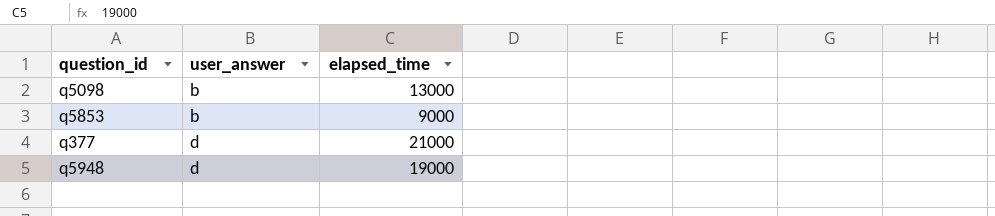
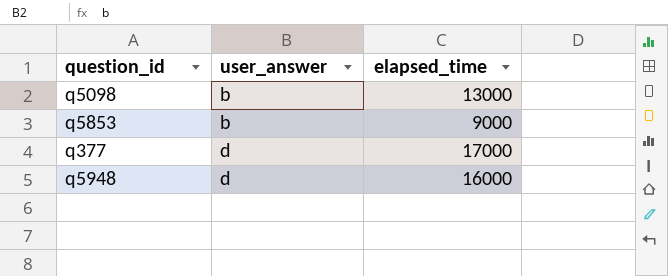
q377 | elapsed_time: 21000 -> 17000
q5948 | elapsed_time: 19000 -> 16000

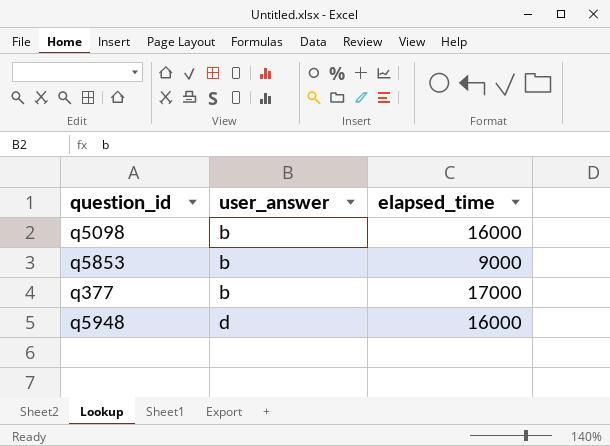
q5098 | elapsed_time: 13000 -> 16000
q377 | user_answer: d -> b

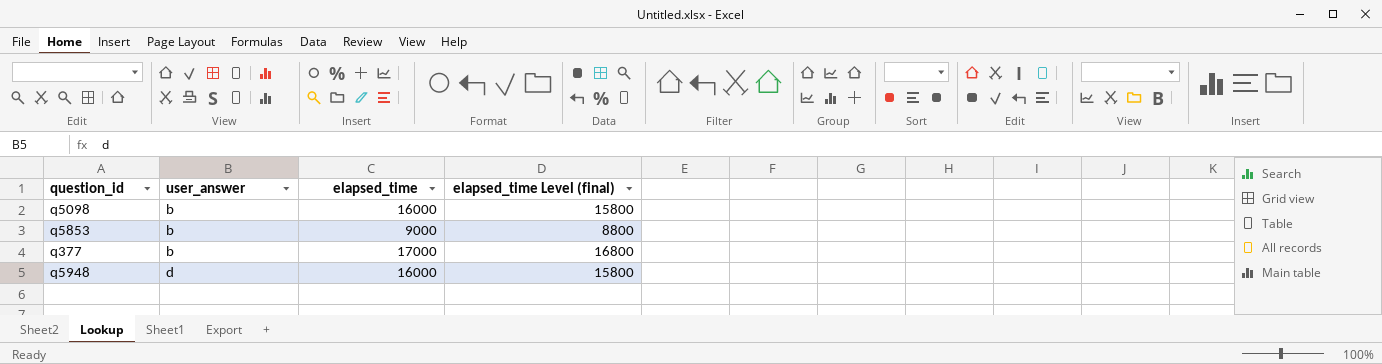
column elapsed_time Level (final) | formula: none -> [elapsed_time] - 200

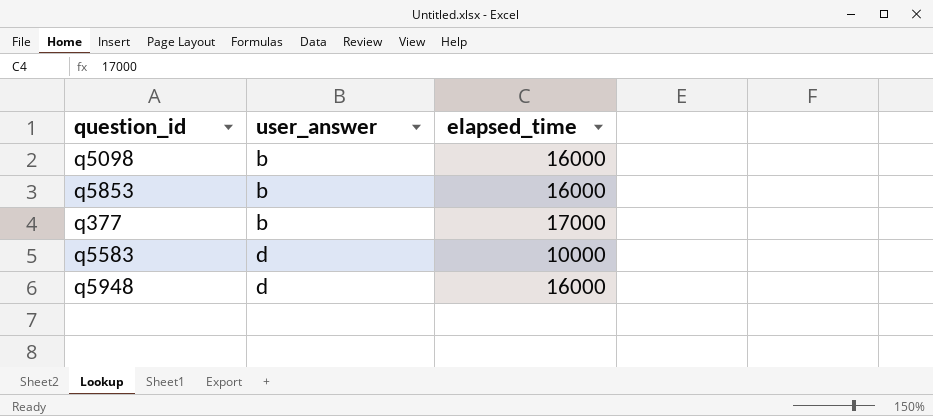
column elapsed_time Level (final) | formula: [elapsed_time] - 200 -> none
q5853 | elapsed_time: 9000 -> 16000
row q5583: none -> d | 10000

